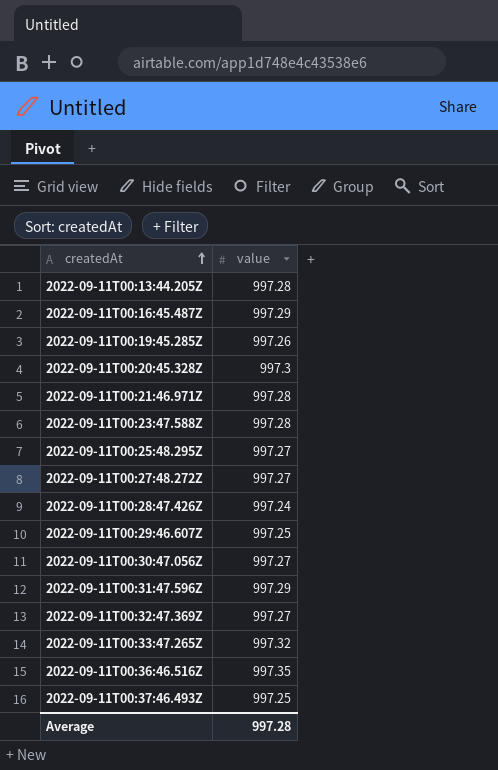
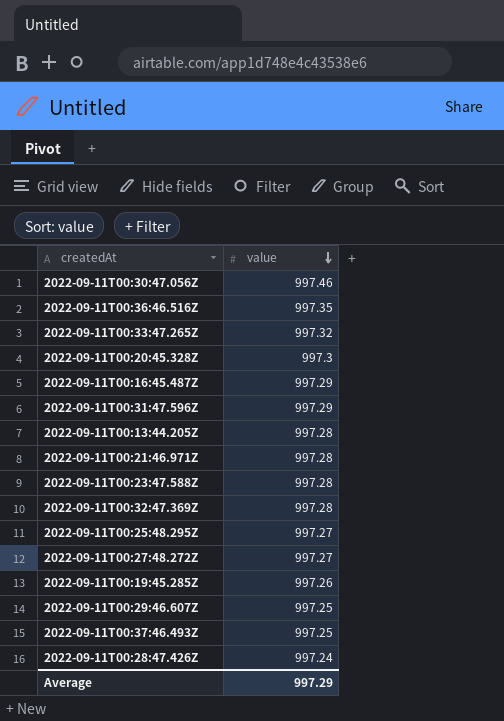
row order: createdAt ascending -> value descending
2022-09-11T00:30:47.056Z | value: 997.27 -> 997.46
2022-09-11T00:32:47.369Z | value: 997.27 -> 997.28
Average | value: 997.28 -> 997.29

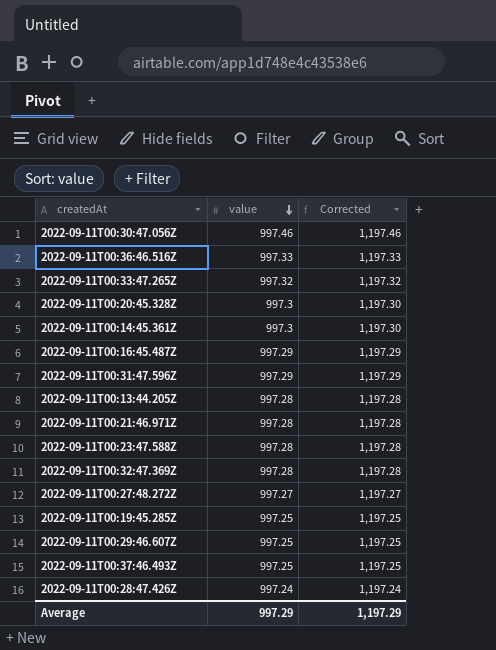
column Corrected | formula: none -> [value] + 200
row 2022-09-11T00:25:48.295Z: 997.27 -> none
2022-09-11T00:36:46.516Z | value: 997.35 -> 997.33
row 2022-09-11T00:14:45.361Z: none -> 997.3 | 1,197.30
2022-09-11T00:19:45.285Z | value: 997.26 -> 997.25

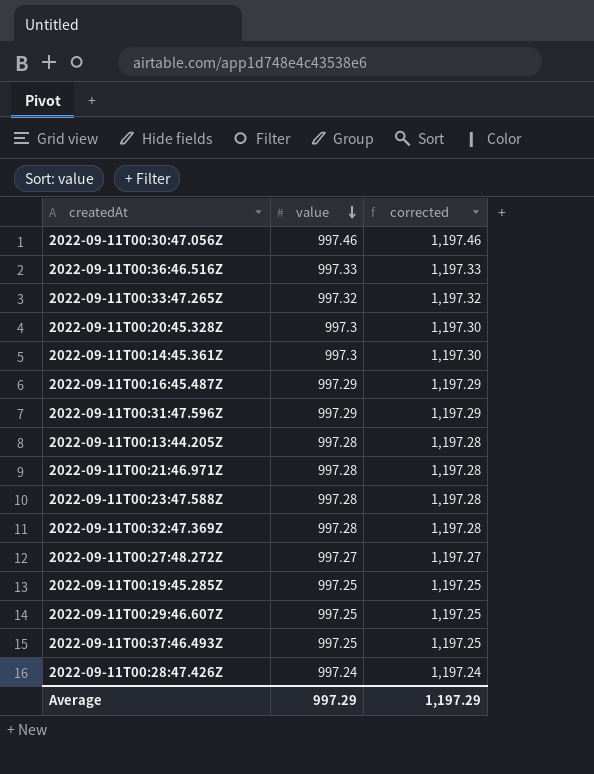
column name: Corrected -> corrected

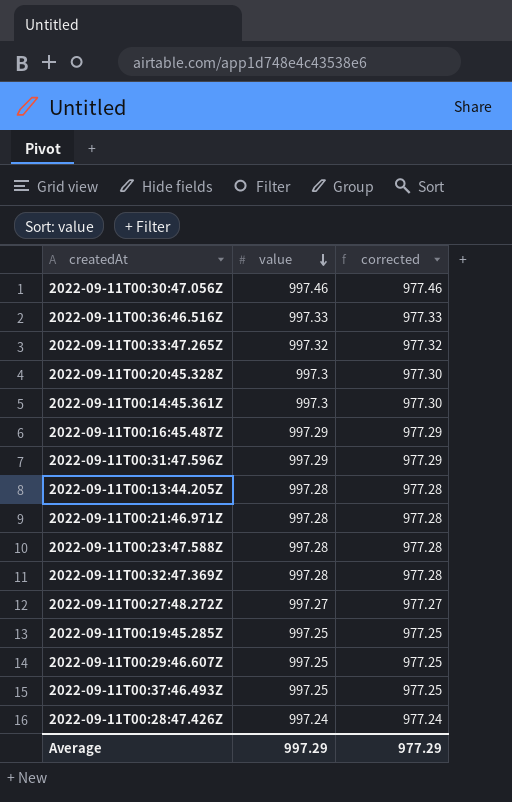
column corrected | formula: [value] + 200 -> [value] - 20
Average | corrected: 1,197.29 -> 977.29

